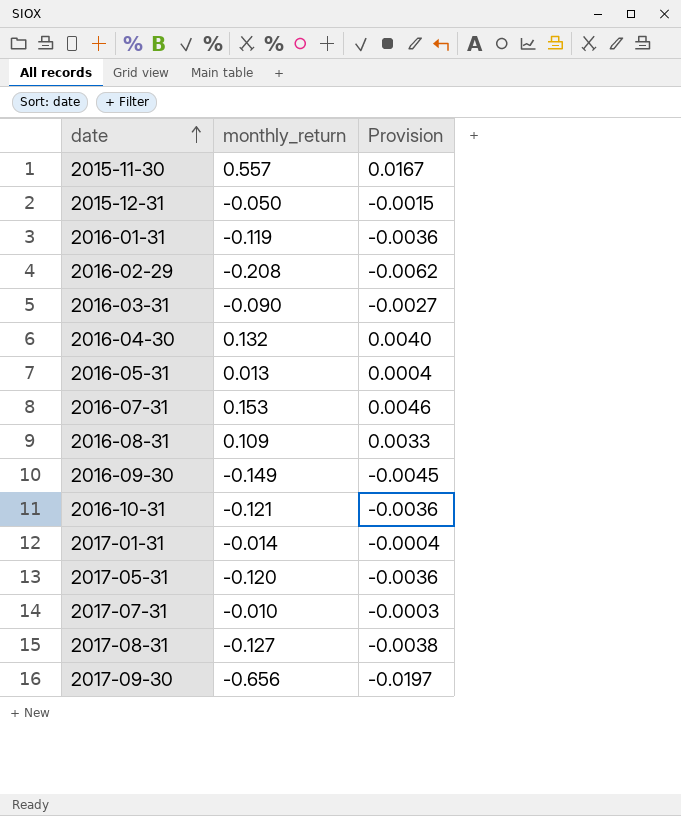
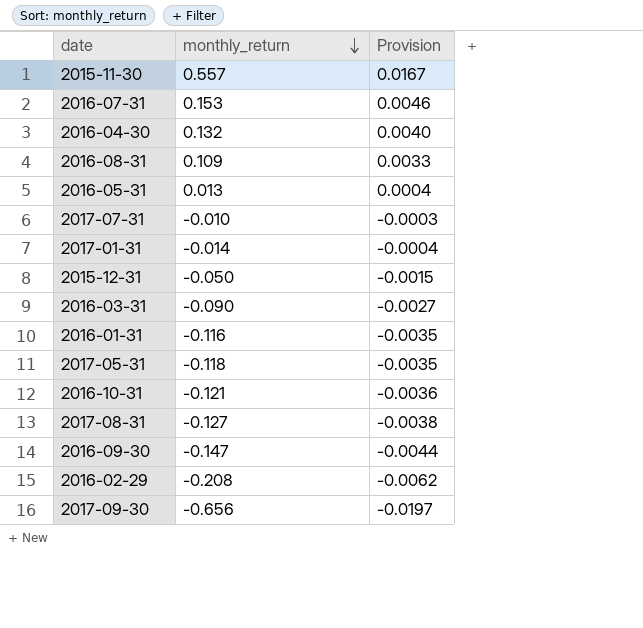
row order: date ascending -> monthly_return descending
2016-01-31 | monthly_return: -0.119 -> -0.116
2016-01-31 | Provision: -0.0036 -> -0.0035
2017-05-31 | monthly_return: -0.120 -> -0.118
2017-05-31 | Provision: -0.0036 -> -0.0035
2016-09-30 | monthly_return: -0.149 -> -0.147
2016-09-30 | Provision: -0.0045 -> -0.0044

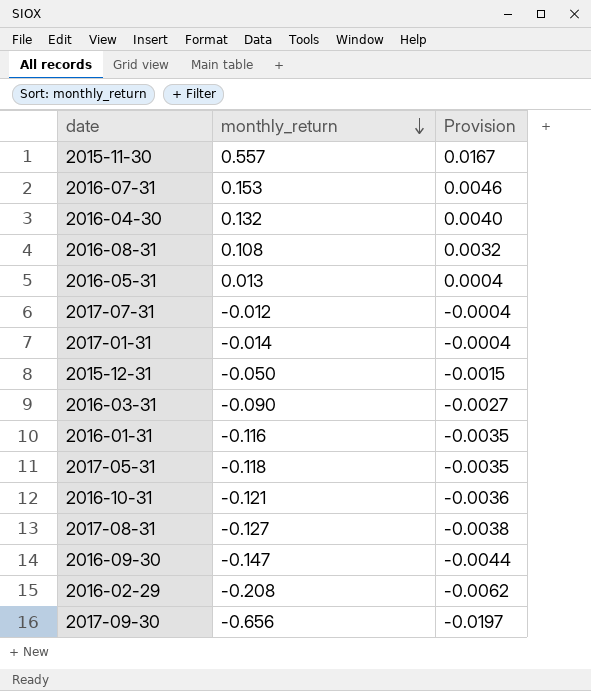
2016-08-31 | monthly_return: 0.109 -> 0.108
2016-08-31 | Provision: 0.0033 -> 0.0032
2017-07-31 | monthly_return: -0.010 -> -0.012
2017-07-31 | Provision: -0.0003 -> -0.0004

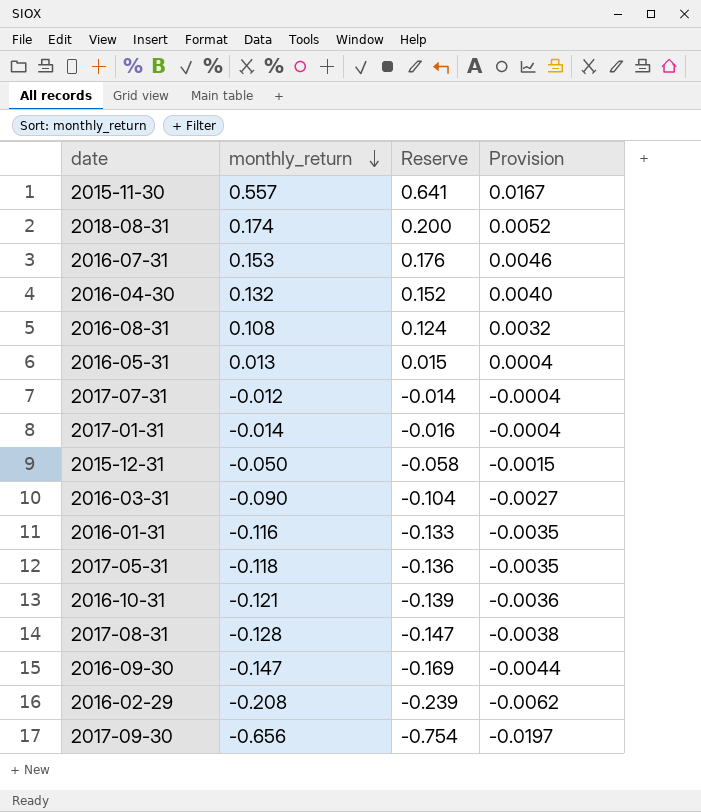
column Reserve | formula: none -> [monthly_return] * 1.15
row 2018-08-31: none -> 0.174 | 0.200 | 0.0052
2017-08-31 | monthly_return: -0.127 -> -0.128

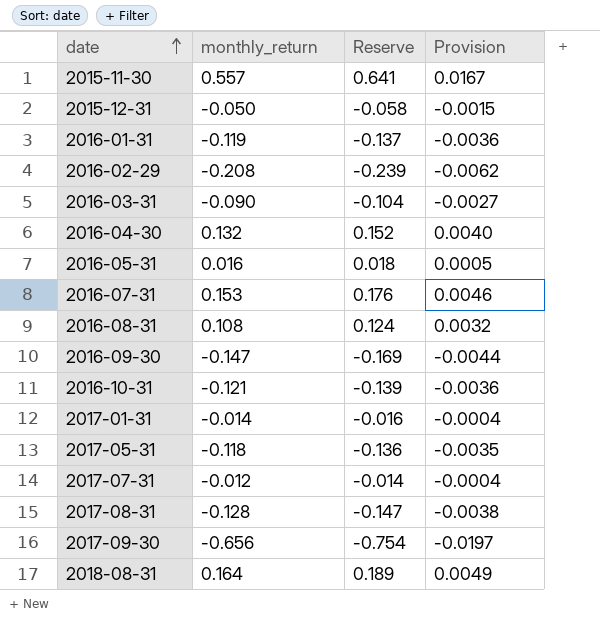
row order: monthly_return descending -> date ascending
2016-01-31 | monthly_return: -0.116 -> -0.119
2016-01-31 | Reserve: -0.133 -> -0.137
2016-01-31 | Provision: -0.0035 -> -0.0036
2016-05-31 | monthly_return: 0.013 -> 0.016
2016-05-31 | Reserve: 0.015 -> 0.018
2016-05-31 | Provision: 0.0004 -> 0.0005
2018-08-31 | monthly_return: 0.174 -> 0.164
2018-08-31 | Reserve: 0.200 -> 0.189
2018-08-31 | Provision: 0.0052 -> 0.0049

